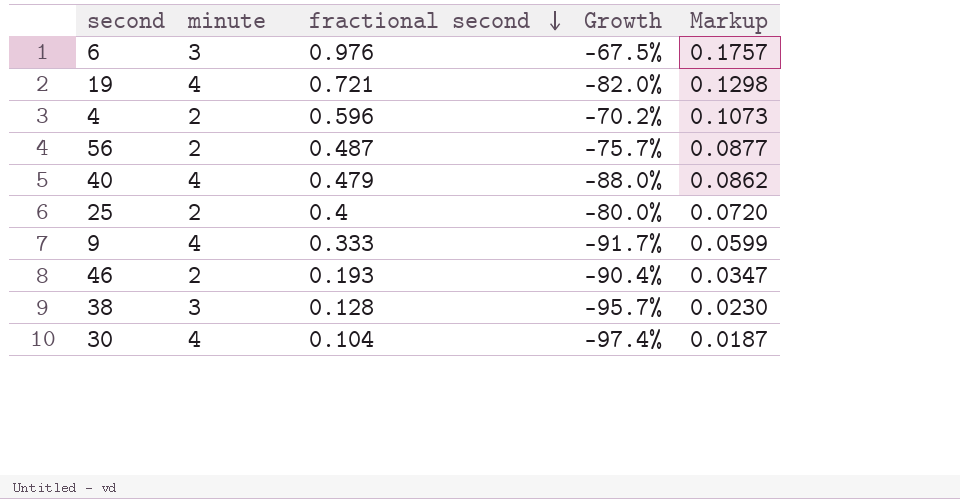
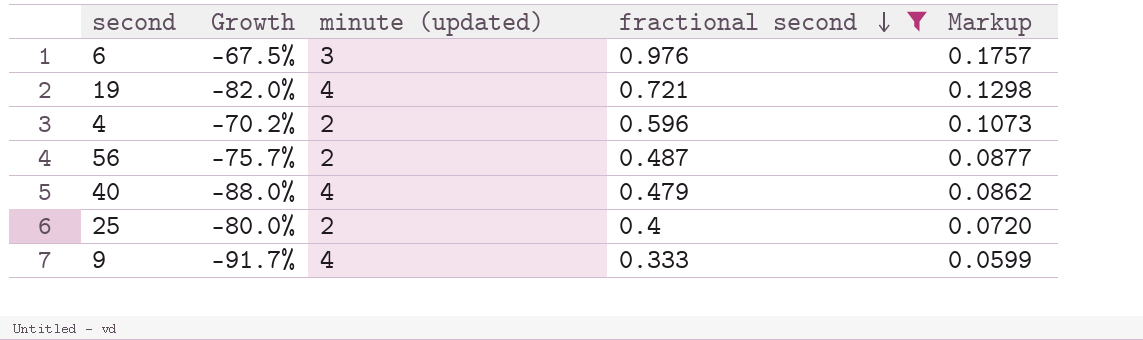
filter: none -> fractional second >= 0.333
column Growth | position: 4 -> 2
column name: minute -> minute (updated)

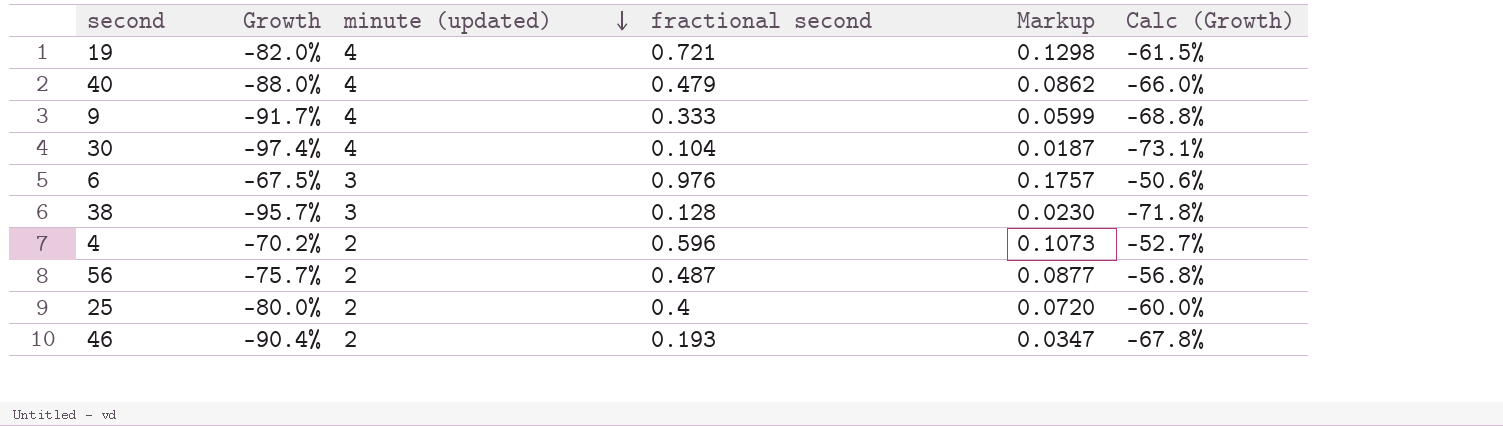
filter: fractional second >= 0.333 -> none
row order: fractional second descending -> minute (updated) descending
column Calc (Growth) | formula: none -> [Growth] * 0.75

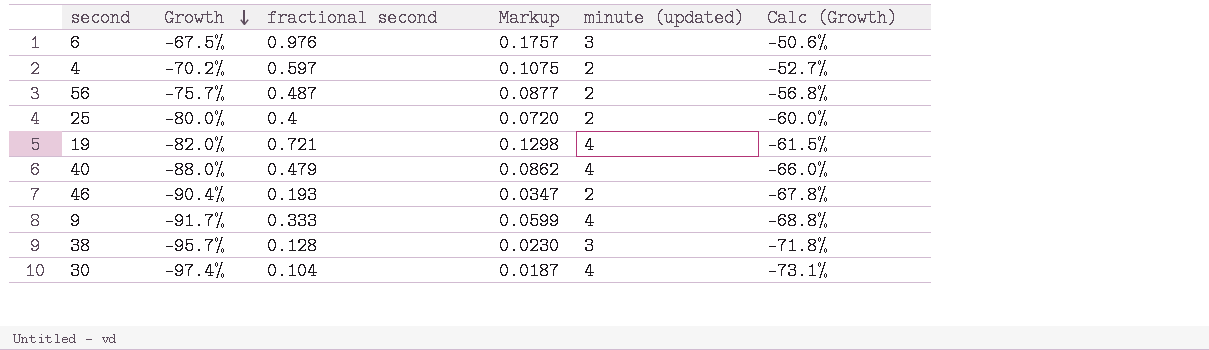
row order: minute (updated) descending -> Growth descending
column minute (updated) | position: 3 -> 5
4 | fractional second: 0.596 -> 0.597
4 | Markup: 0.1073 -> 0.1075

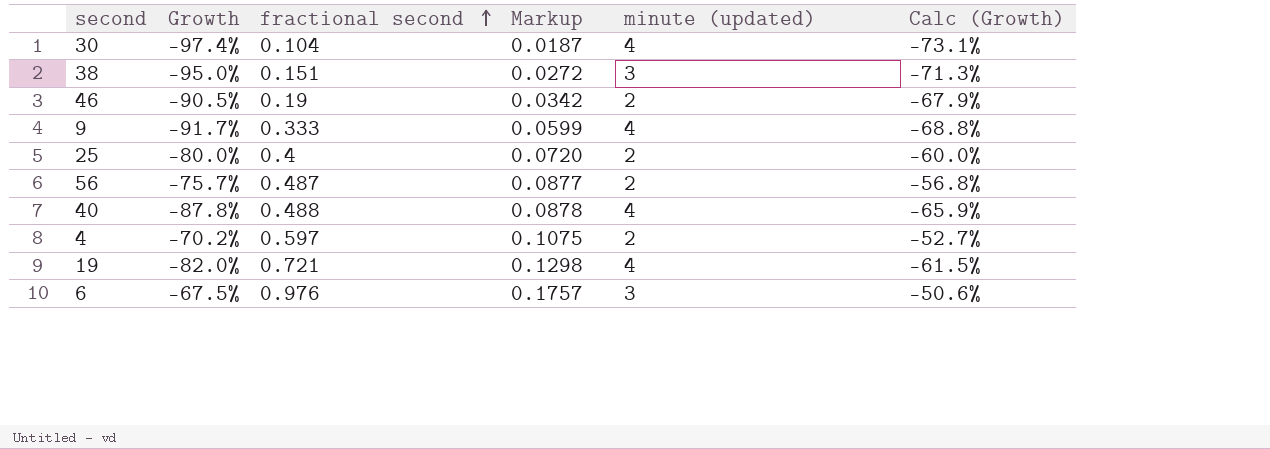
row order: Growth descending -> fractional second ascending
38 | Growth: -95.7% -> -95.0%
38 | fractional second: 0.128 -> 0.151
38 | Markup: 0.0230 -> 0.0272
38 | Calc (Growth): -71.8% -> -71.3%
46 | Growth: -90.4% -> -90.5%
46 | fractional second: 0.193 -> 0.19
46 | Markup: 0.0347 -> 0.0342
46 | Calc (Growth): -67.8% -> -67.9%
40 | Growth: -88.0% -> -87.8%
40 | fractional second: 0.479 -> 0.488
40 | Markup: 0.0862 -> 0.0878
40 | Calc (Growth): -66.0% -> -65.9%

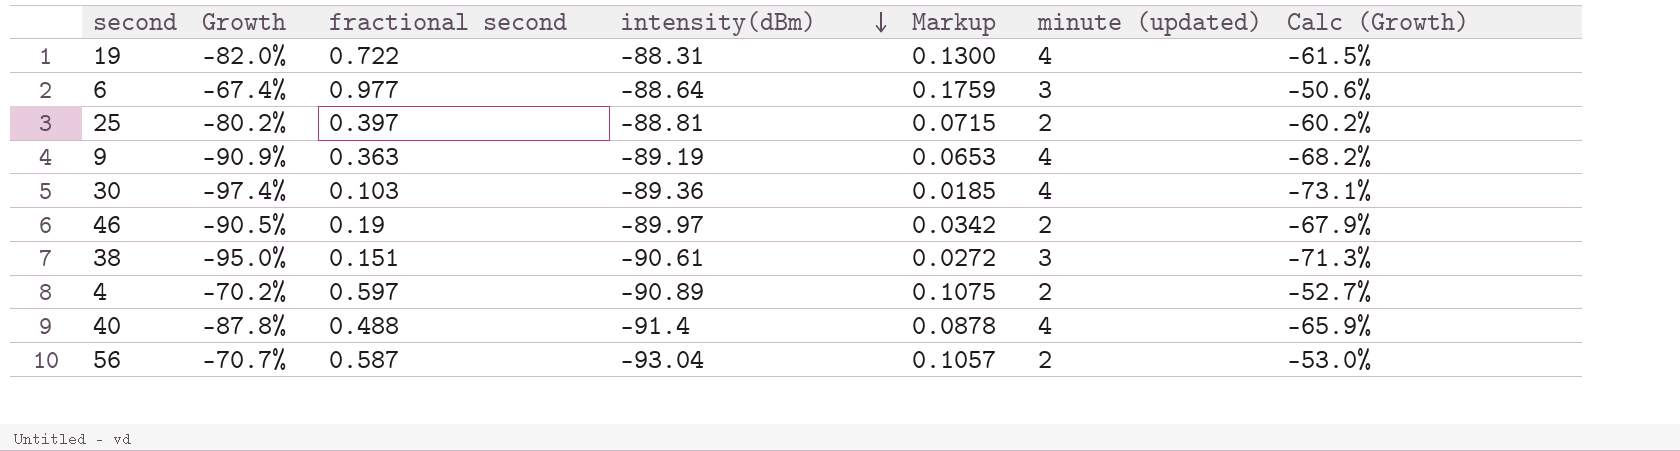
row order: fractional second ascending -> intensity(dBm) descending
column intensity(dBm) | position: none -> 4
19 | fractional second: 0.721 -> 0.722
19 | Markup: 0.1298 -> 0.1300
6 | Growth: -67.5% -> -67.4%
6 | fractional second: 0.976 -> 0.977
6 | Markup: 0.1757 -> 0.1759
25 | Growth: -80.0% -> -80.2%
25 | fractional second: 0.4 -> 0.397
25 | Markup: 0.0720 -> 0.0715
25 | Calc (Growth): -60.0% -> -60.2%
9 | Growth: -91.7% -> -90.9%
9 | fractional second: 0.333 -> 0.363
9 | Markup: 0.0599 -> 0.0653
9 | Calc (Growth): -68.8% -> -68.2%
30 | fractional second: 0.104 -> 0.103
30 | Markup: 0.0187 -> 0.0185
56 | Growth: -75.7% -> -70.7%
56 | fractional second: 0.487 -> 0.587
56 | Markup: 0.0877 -> 0.1057
56 | Calc (Growth): -56.8% -> -53.0%

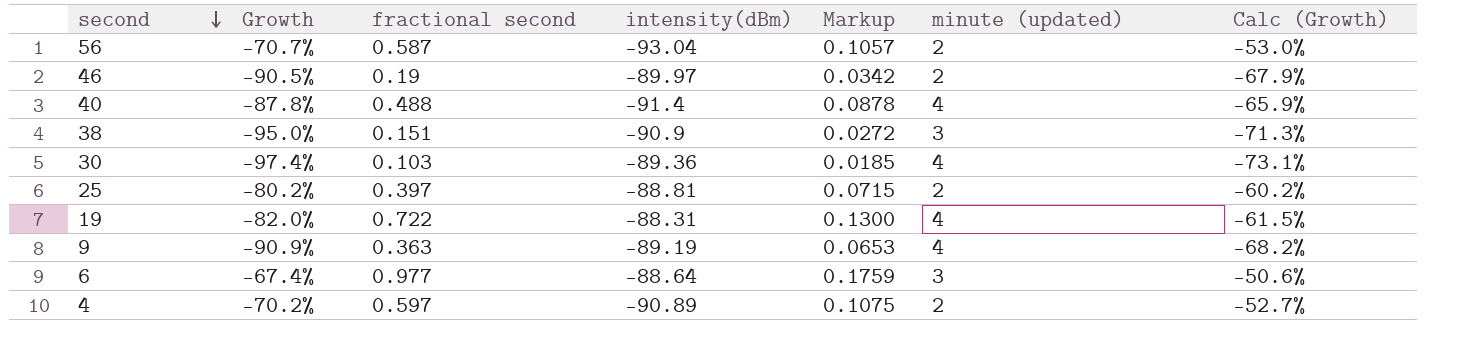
row order: intensity(dBm) descending -> second descending
38 | intensity(dBm): -90.61 -> -90.9

